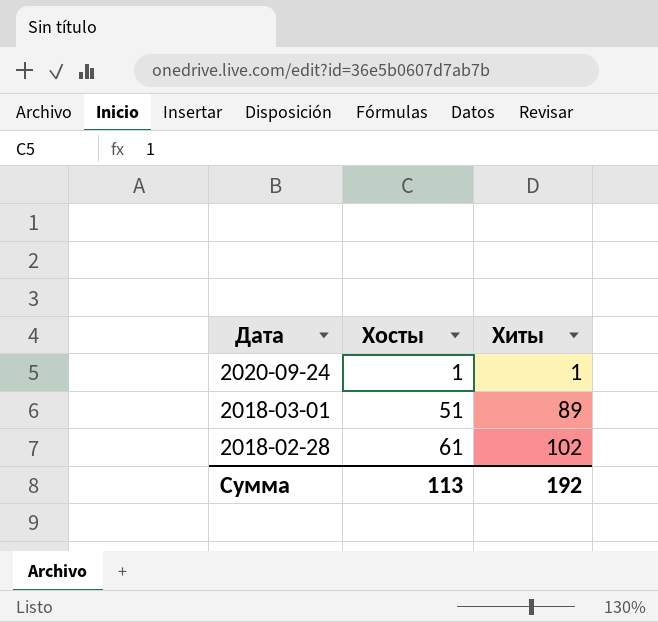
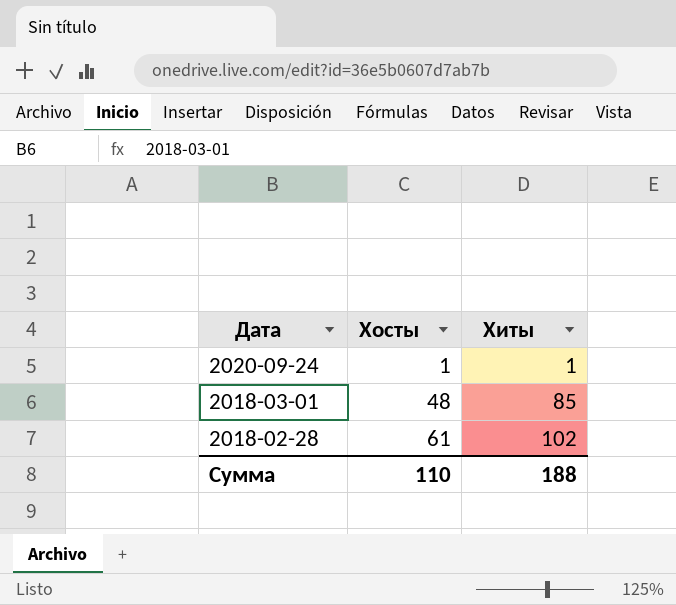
2018-03-01 | Хосты: 51 -> 48
2018-03-01 | Хиты: 89 -> 85
Сумма | Хосты: 113 -> 110
Сумма | Хиты: 192 -> 188

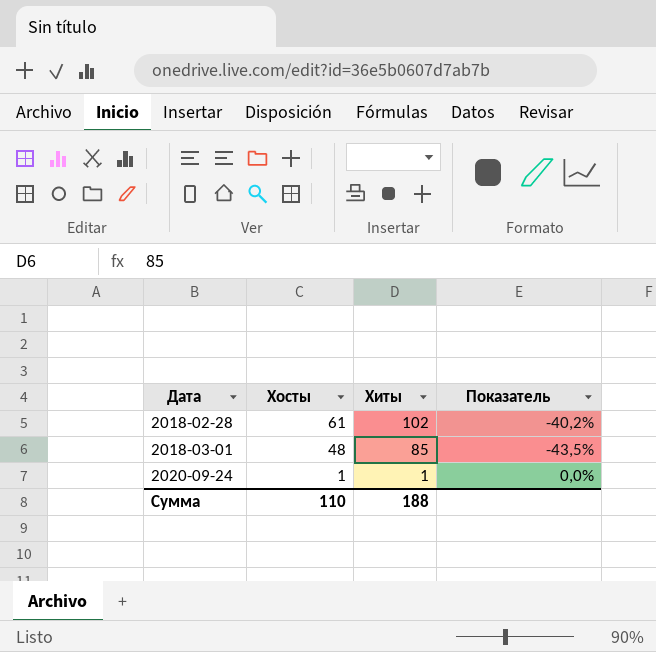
row order: Дата descending -> Дата ascending
column Показатель | formula: none -> ([Хосты] - [Хиты]) / [Хиты]

